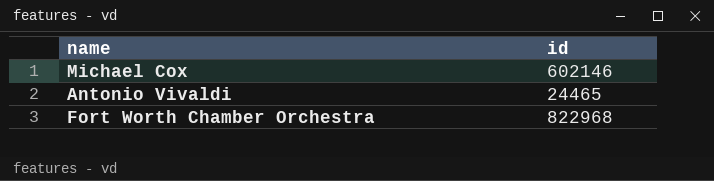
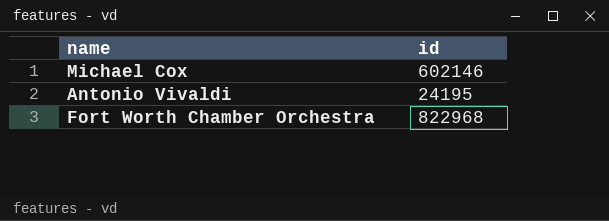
Antonio Vivaldi | id: 24465 -> 24195

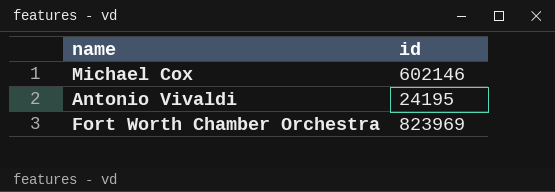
Fort Worth Chamber Orchestra | id: 822968 -> 823969

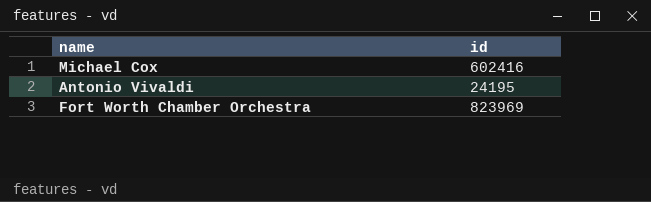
Michael Cox | id: 602146 -> 602416

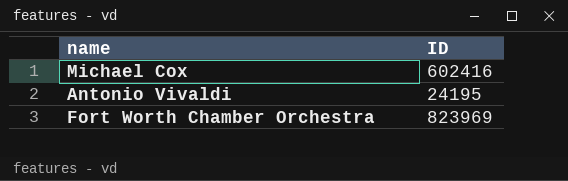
column name: id -> ID

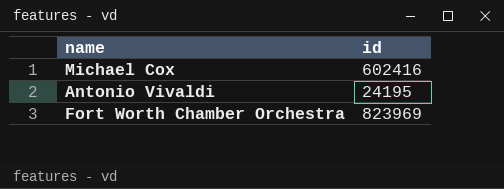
column name: ID -> id

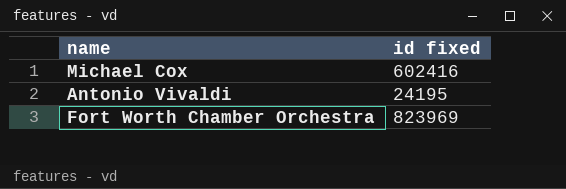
column name: id -> id fixed

